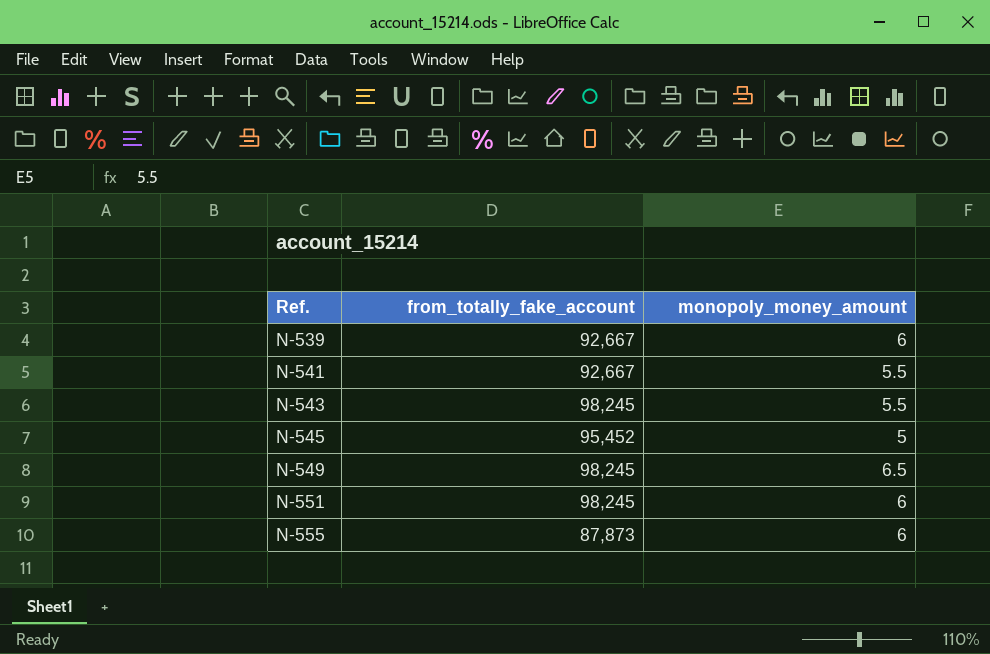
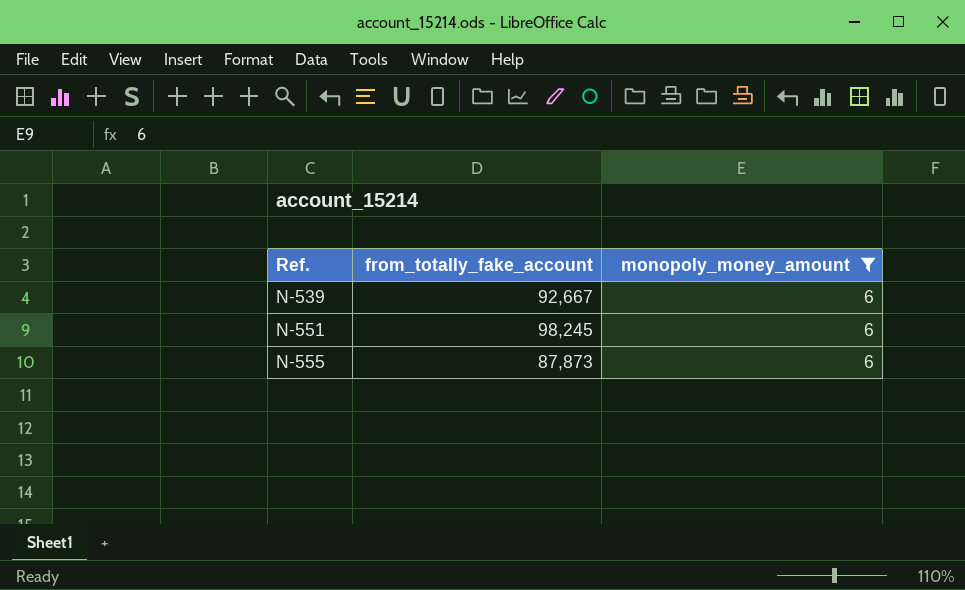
filter: none -> monopoly_money_amount = 6

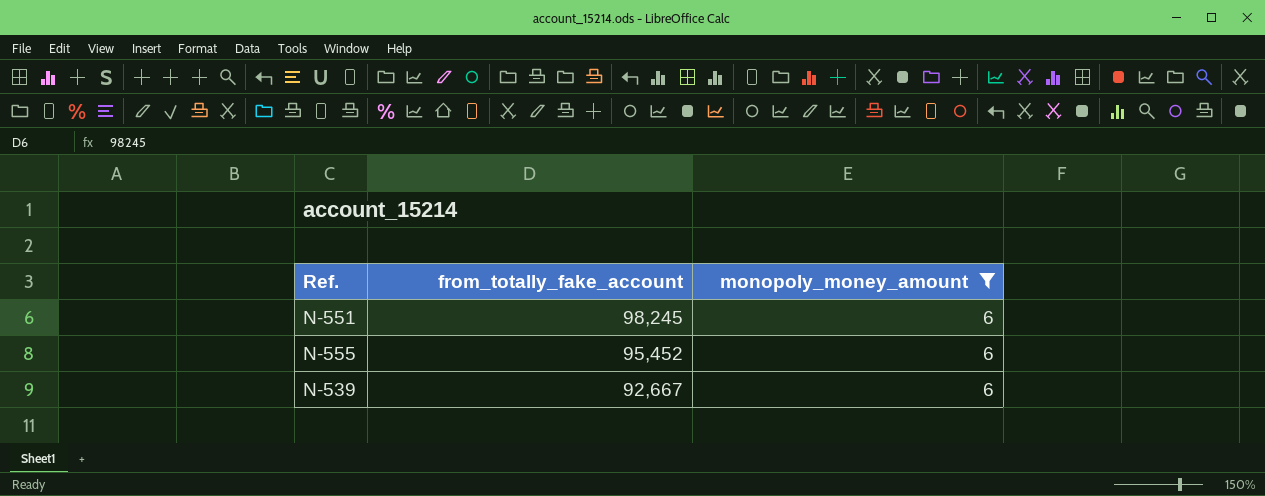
row order: Ref. ascending -> from_totally_fake_account descending
N-555 | from_totally_fake_account: 87,873 -> 95,452

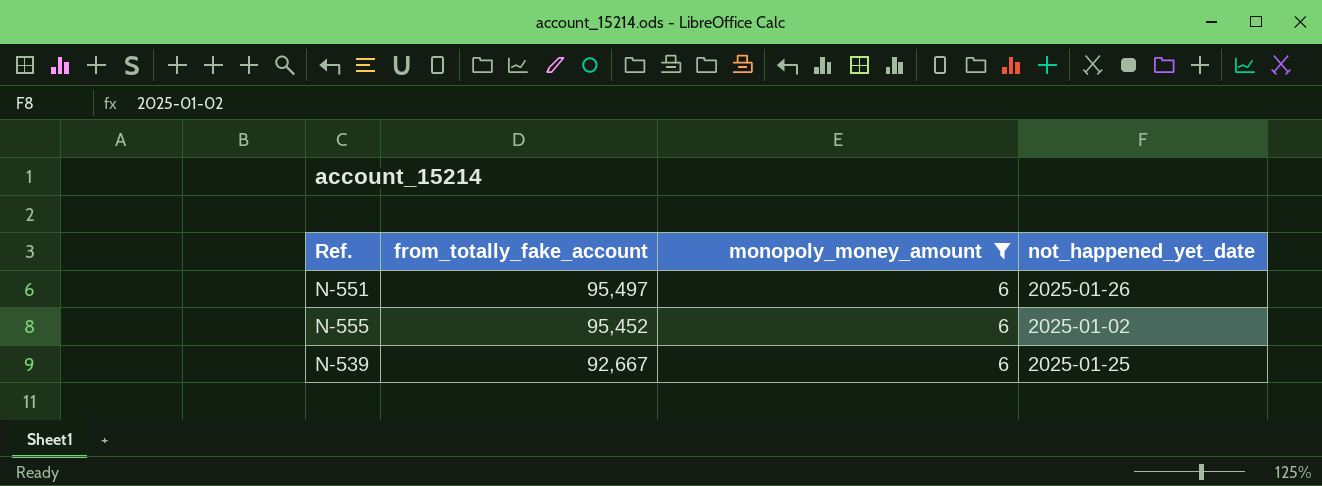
column not_happened_yet_date | position: none -> 4
N-551 | from_totally_fake_account: 98,245 -> 95,497

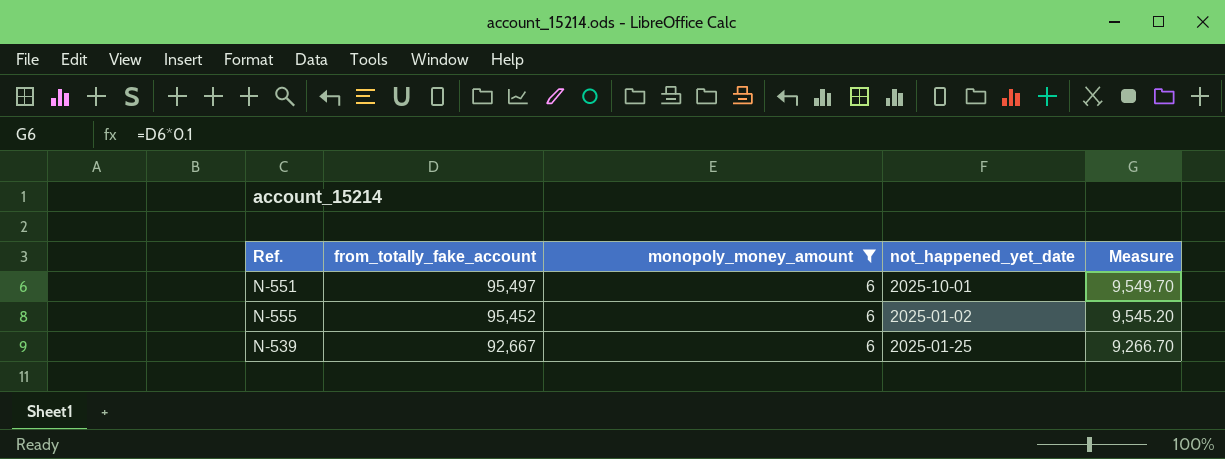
column Measure | formula: none -> [from_totally_fake_account] * 0.1
N-551 | not_happened_yet_date: 2025-01-26 -> 2025-10-01

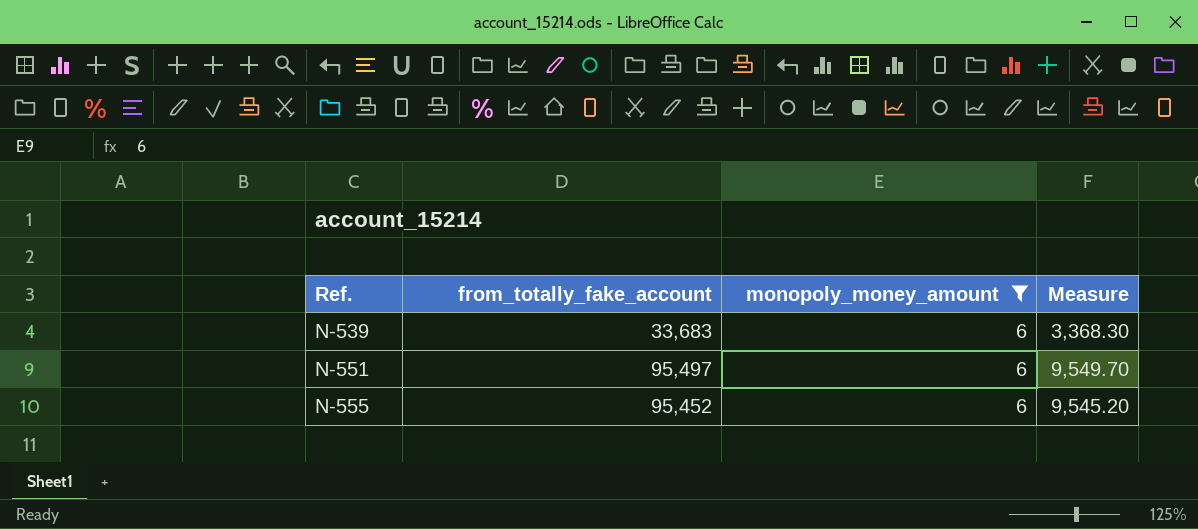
row order: from_totally_fake_account descending -> Ref. ascending
column not_happened_yet_date | position: 4 -> none
N-539 | from_totally_fake_account: 92,667 -> 33,683
N-539 | Measure: 9,266.70 -> 3,368.30

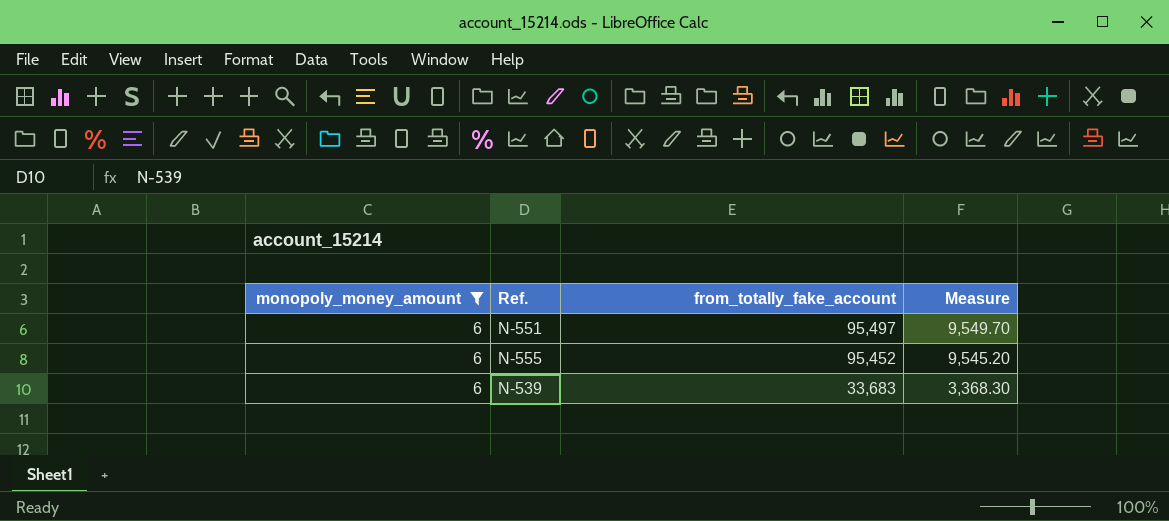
row order: Ref. ascending -> from_totally_fake_account descending
column monopoly_money_amount | position: 3 -> 1

